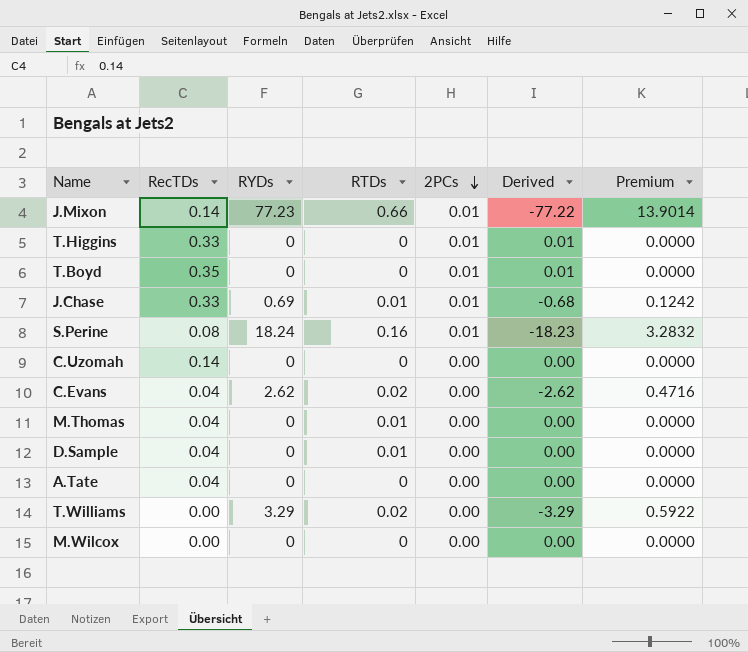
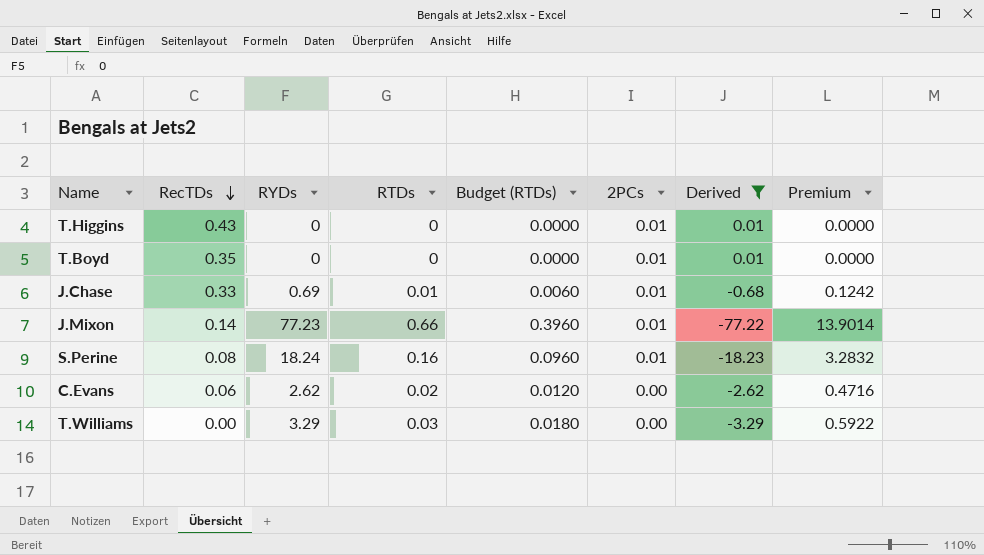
filter: none -> Derived != 0.00
row order: 2PCs descending -> RecTDs descending
column Budget (RTDs) | formula: none -> [RTDs] * 0.6
T.Higgins | RecTDs: 0.33 -> 0.43
C.Evans | RecTDs: 0.04 -> 0.06
T.Williams | RTDs: 0.02 -> 0.03

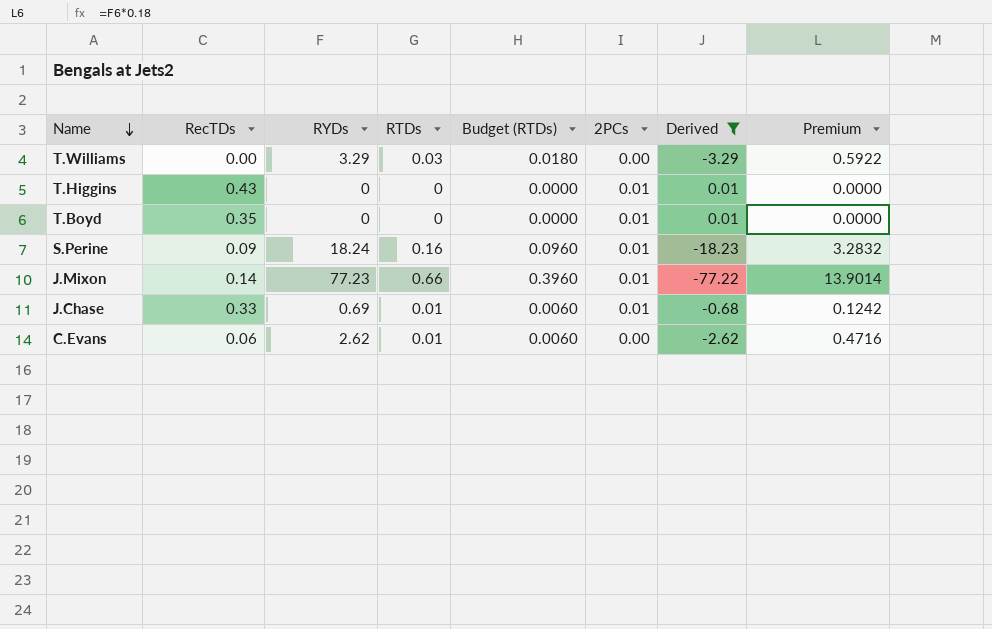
row order: RecTDs descending -> Name descending
S.Perine | RecTDs: 0.08 -> 0.09
C.Evans | RTDs: 0.02 -> 0.01
C.Evans | Budget (RTDs): 0.0120 -> 0.0060

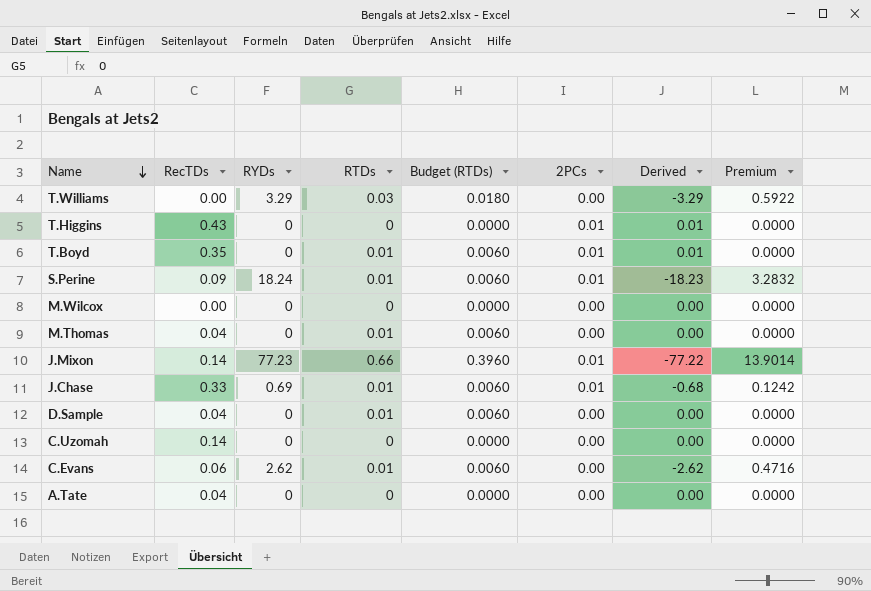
filter: Derived != 0.00 -> none
T.Boyd | RTDs: 0 -> 0.01
T.Boyd | Budget (RTDs): 0.0000 -> 0.0060
S.Perine | RTDs: 0.16 -> 0.01
S.Perine | Budget (RTDs): 0.0960 -> 0.0060

